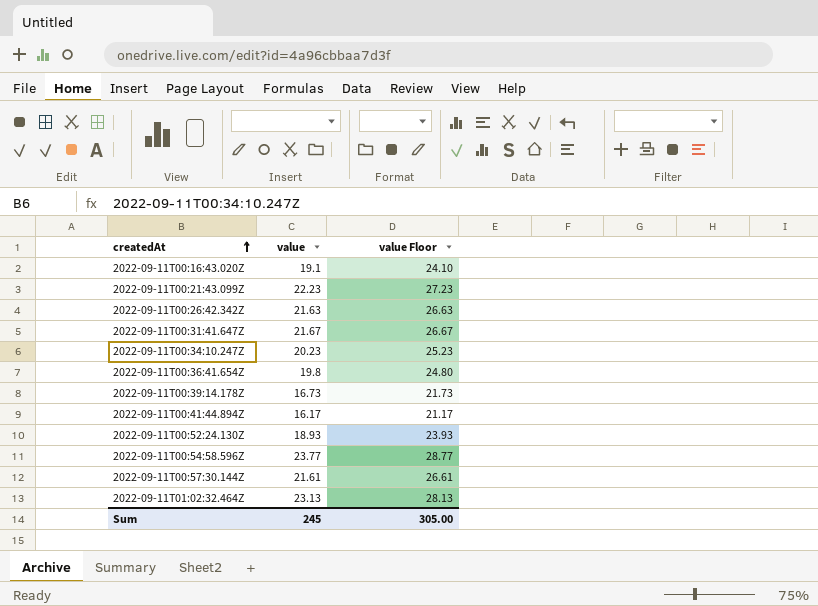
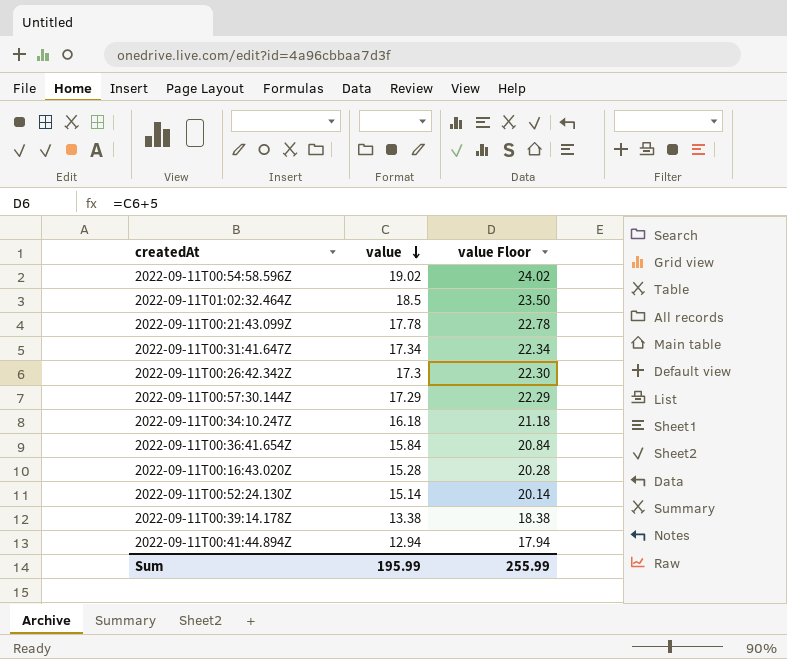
row order: createdAt ascending -> value descending
2022-09-11T00:54:58.596Z | value: 23.77 -> 19.02
2022-09-11T00:54:58.596Z | value Floor: 28.77 -> 24.02
2022-09-11T01:02:32.464Z | value: 23.13 -> 18.5
2022-09-11T01:02:32.464Z | value Floor: 28.13 -> 23.50
2022-09-11T00:21:43.099Z | value: 22.23 -> 17.78
2022-09-11T00:21:43.099Z | value Floor: 27.23 -> 22.78
2022-09-11T00:31:41.647Z | value: 21.67 -> 17.34
2022-09-11T00:31:41.647Z | value Floor: 26.67 -> 22.34
2022-09-11T00:26:42.342Z | value: 21.63 -> 17.3
2022-09-11T00:26:42.342Z | value Floor: 26.63 -> 22.30
2022-09-11T00:57:30.144Z | value: 21.61 -> 17.29
2022-09-11T00:57:30.144Z | value Floor: 26.61 -> 22.29
2022-09-11T00:34:10.247Z | value: 20.23 -> 16.18
2022-09-11T00:34:10.247Z | value Floor: 25.23 -> 21.18
2022-09-11T00:36:41.654Z | value: 19.8 -> 15.84
2022-09-11T00:36:41.654Z | value Floor: 24.80 -> 20.84
2022-09-11T00:16:43.020Z | value: 19.1 -> 15.28
2022-09-11T00:16:43.020Z | value Floor: 24.10 -> 20.28
2022-09-11T00:52:24.130Z | value: 18.93 -> 15.14
2022-09-11T00:52:24.130Z | value Floor: 23.93 -> 20.14
2022-09-11T00:39:14.178Z | value: 16.73 -> 13.38
2022-09-11T00:39:14.178Z | value Floor: 21.73 -> 18.38
2022-09-11T00:41:44.894Z | value: 16.17 -> 12.94
2022-09-11T00:41:44.894Z | value Floor: 21.17 -> 17.94
Sum | value: 245 -> 195.99
Sum | value Floor: 305.00 -> 255.99

